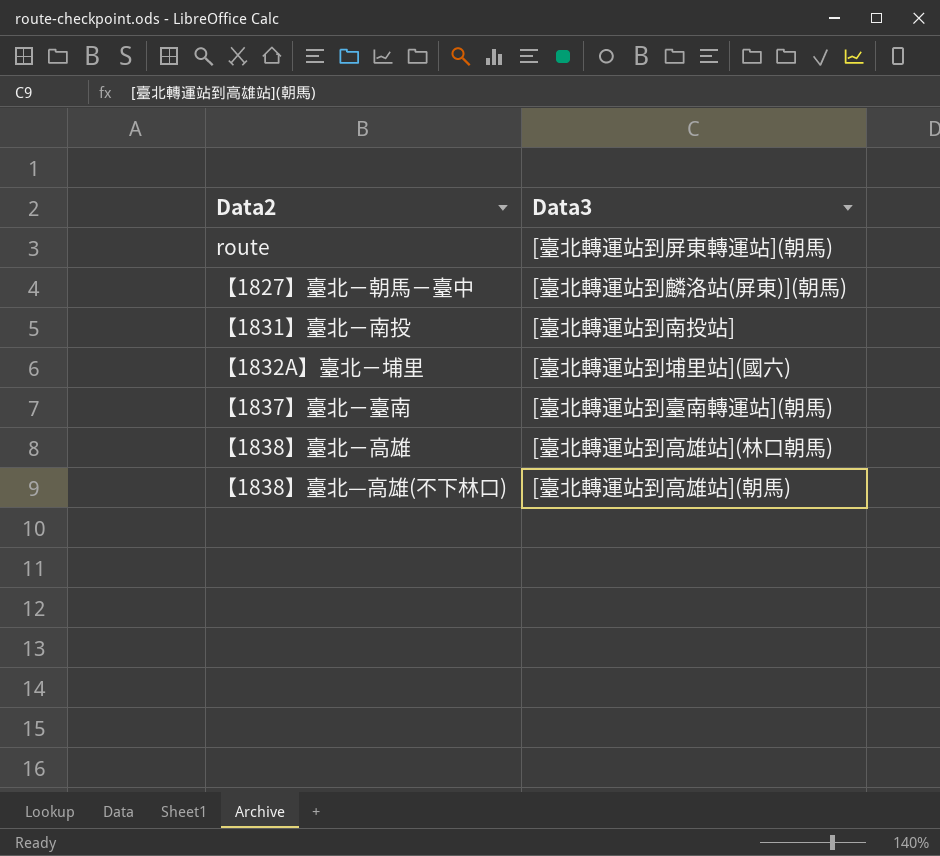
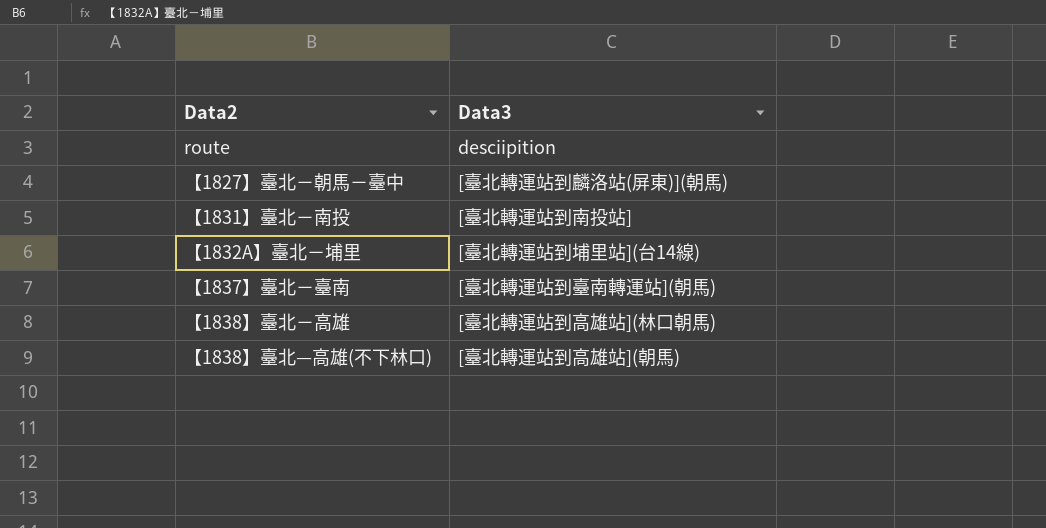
route | Data3: [臺北轉運站到屏東轉運站](朝馬) -> desciipition
【1832A】臺北－埔里 | Data3: [臺北轉運站到埔里站](國六) -> [臺北轉運站到埔里站](台14線)

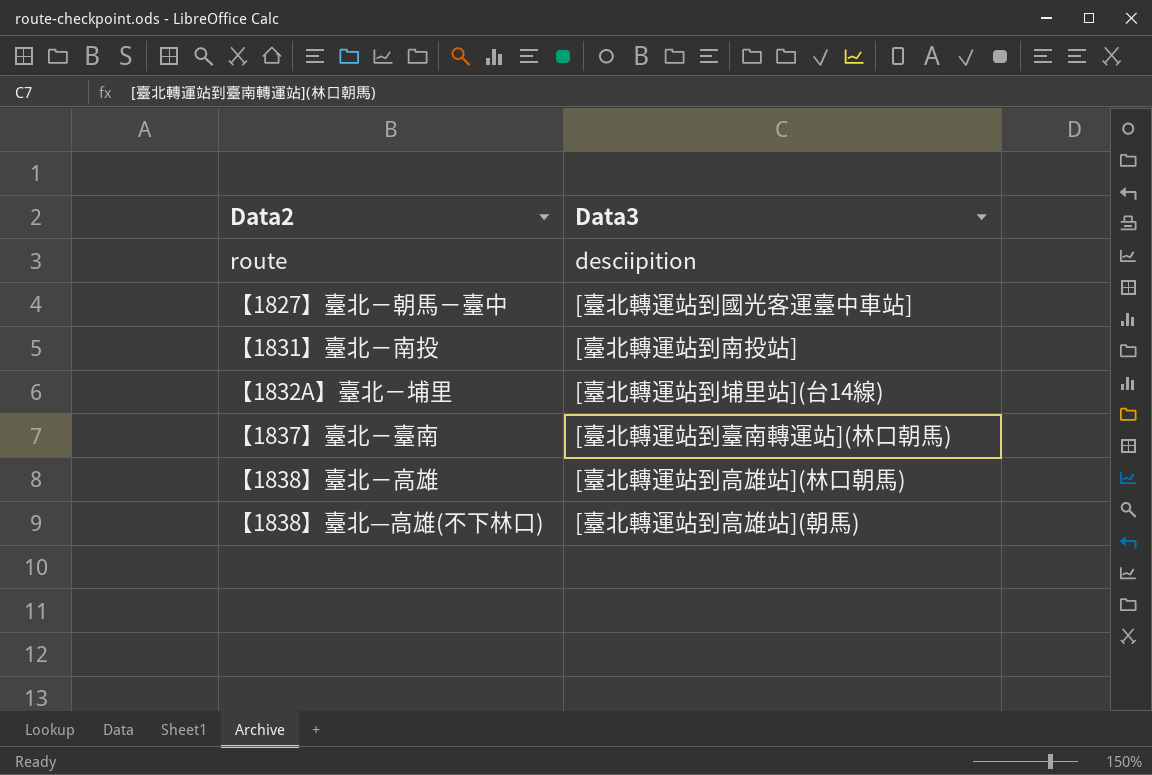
【1827】臺北－朝馬－臺中 | Data3: [臺北轉運站到麟洛站(屏東)](朝馬) -> [臺北轉運站到國光客運臺中車站]
【1837】臺北－臺南 | Data3: [臺北轉運站到臺南轉運站](朝馬) -> [臺北轉運站到臺南轉運站](林口朝馬)

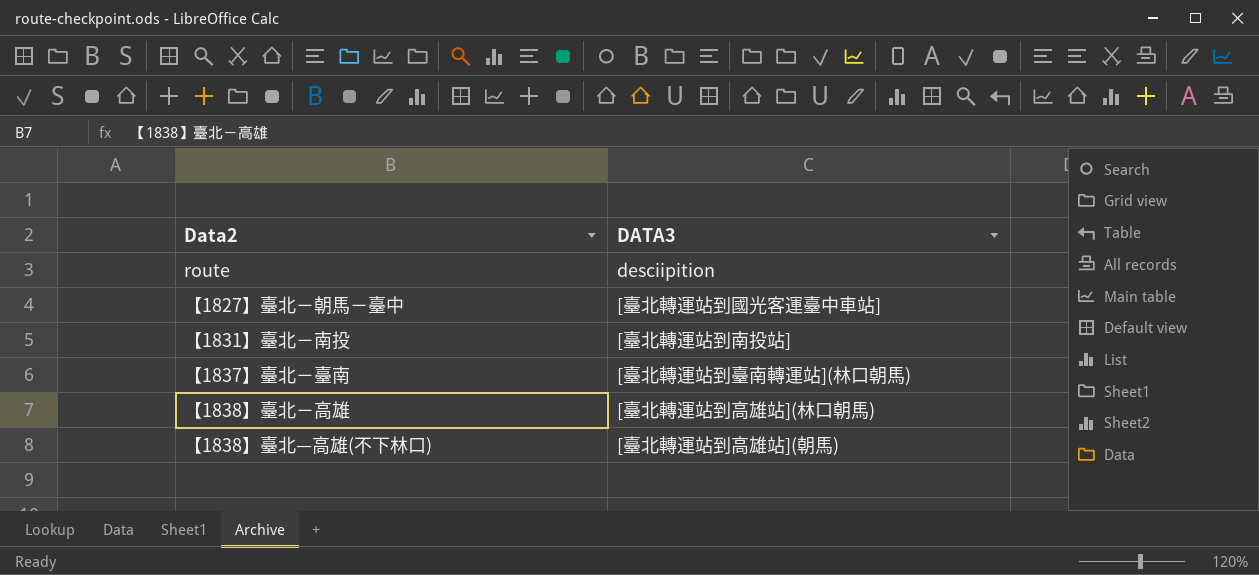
column name: Data3 -> DATA3
row 【1832A】臺北－埔里: [臺北轉運站到埔里站](台14線) -> none

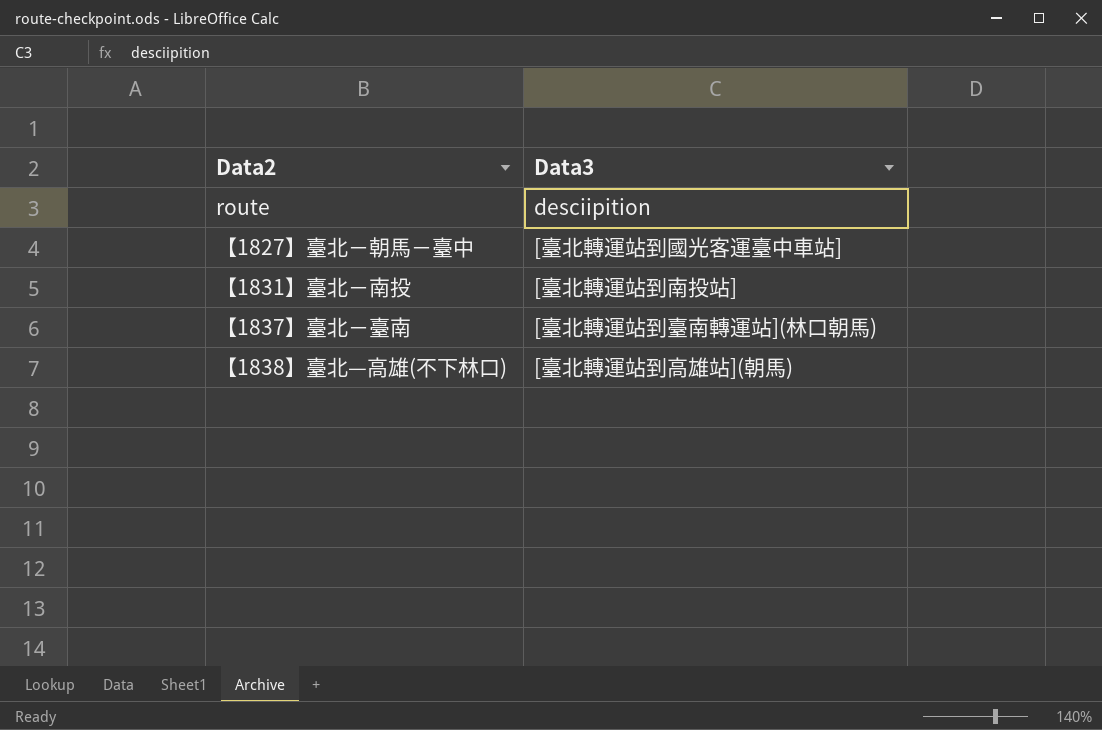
column name: DATA3 -> Data3
row 【1838】臺北－高雄: [臺北轉運站到高雄站](林口朝馬) -> none

